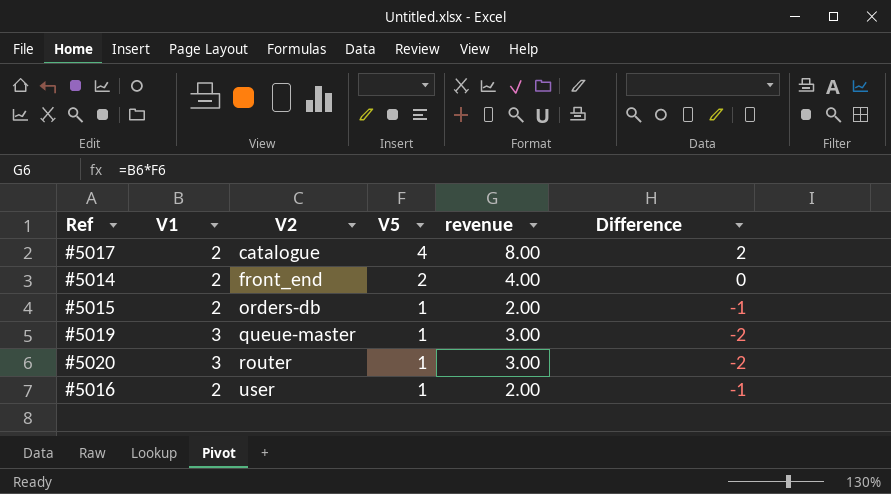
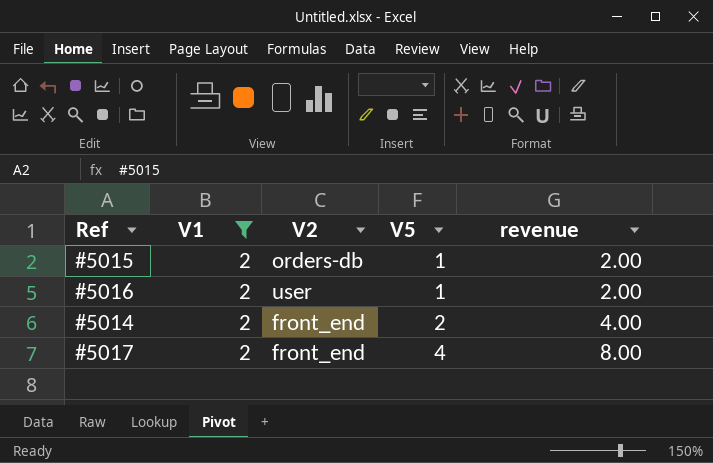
filter: none -> V1 = 2
row order: V2 ascending -> V5 ascending
column Difference | formula: [V5] - [V1] -> none
#5017 | V2: catalogue -> front_end

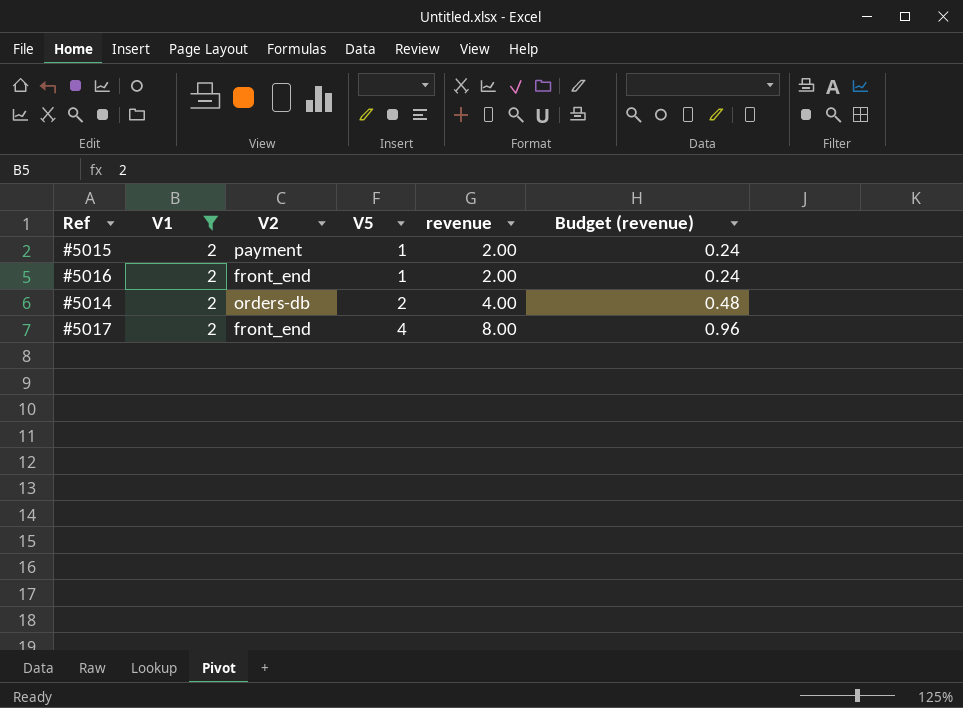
column Budget (revenue) | formula: none -> [revenue] * 0.12
#5015 | V2: orders-db -> payment
#5016 | V2: user -> front_end
#5014 | V2: front_end -> orders-db

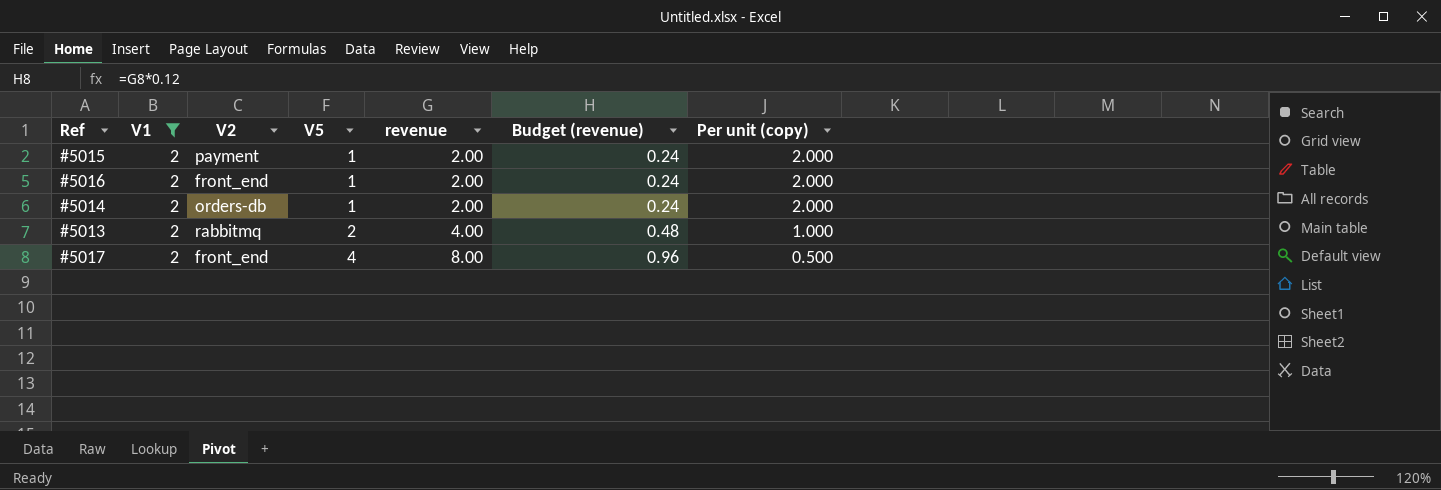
column Per unit (copy) | formula: none -> [V1] / [V5]
#5014 | V5: 2 -> 1
#5014 | revenue: 4.00 -> 2.00
#5014 | Budget (revenue): 0.48 -> 0.24
row #5013: none -> 2 | rabbitmq | 2 | 4.00 | 0.48 | 1.000

